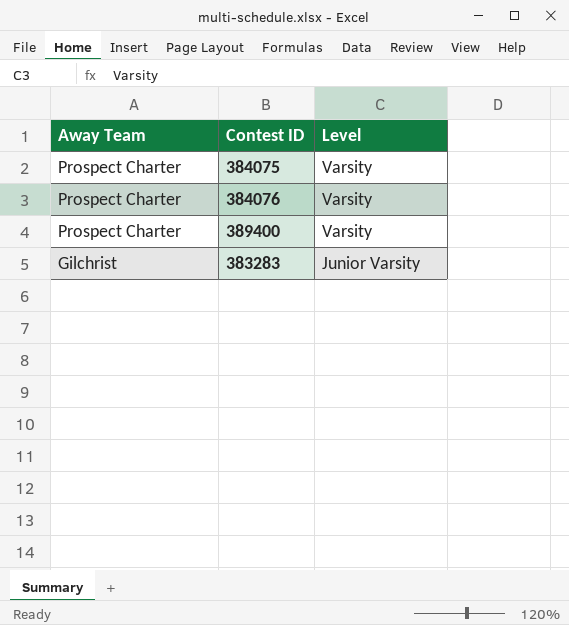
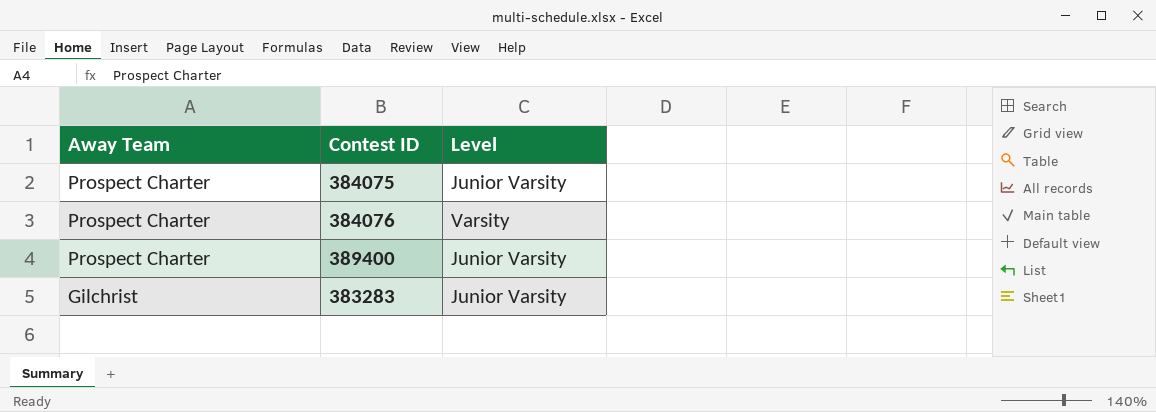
384075 | Level: Varsity -> Junior Varsity
389400 | Level: Varsity -> Junior Varsity

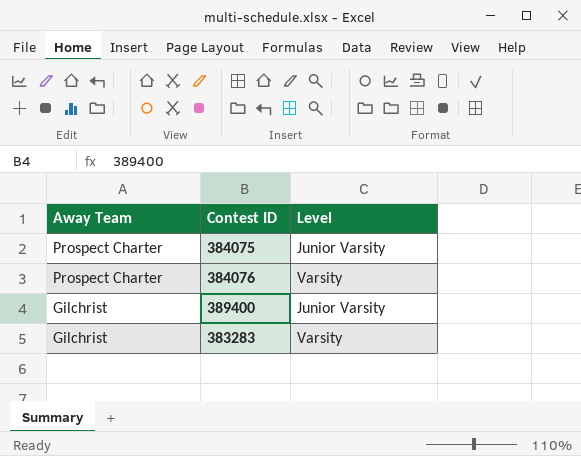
389400 | Away Team: Prospect Charter -> Gilchrist
383283 | Level: Junior Varsity -> Varsity

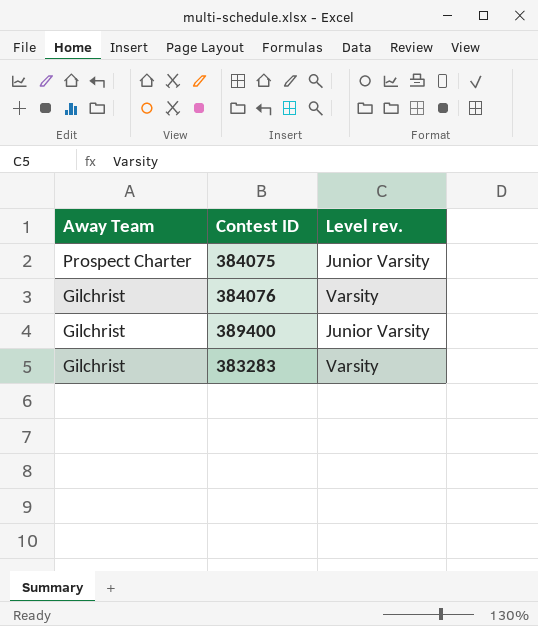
column name: Level -> Level rev.
384076 | Away Team: Prospect Charter -> Gilchrist

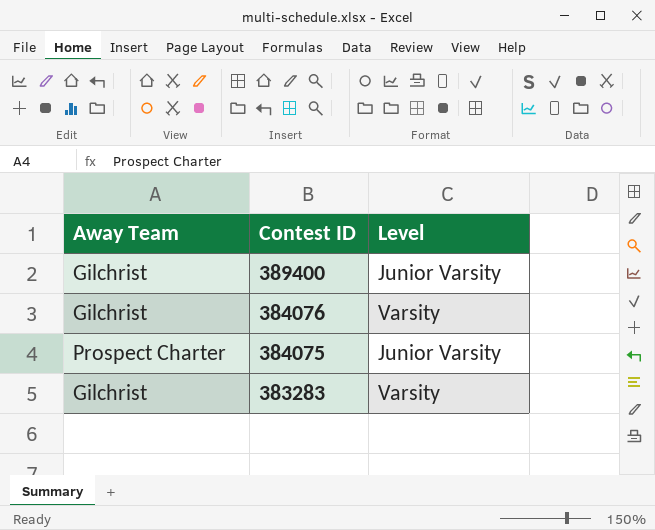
row order: Away Team descending -> Contest ID descending
column name: Level rev. -> Level

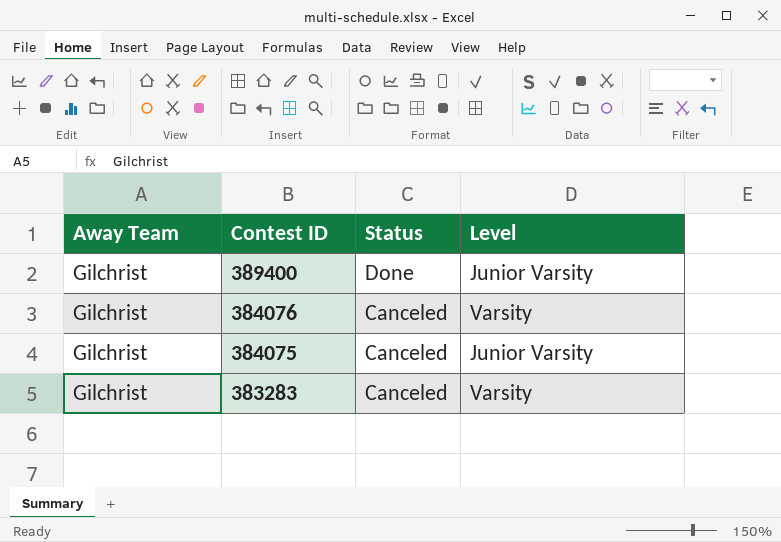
column Status | position: none -> 3
384075 | Away Team: Prospect Charter -> Gilchrist

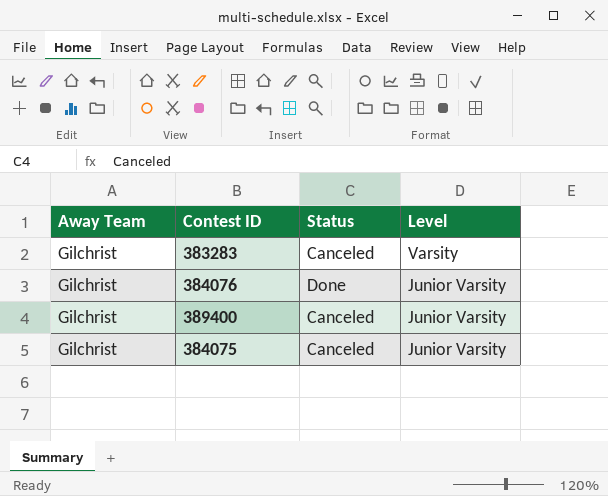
row order: Contest ID descending -> Level descending
384076 | Status: Canceled -> Done
384076 | Level: Varsity -> Junior Varsity
389400 | Status: Done -> Canceled

